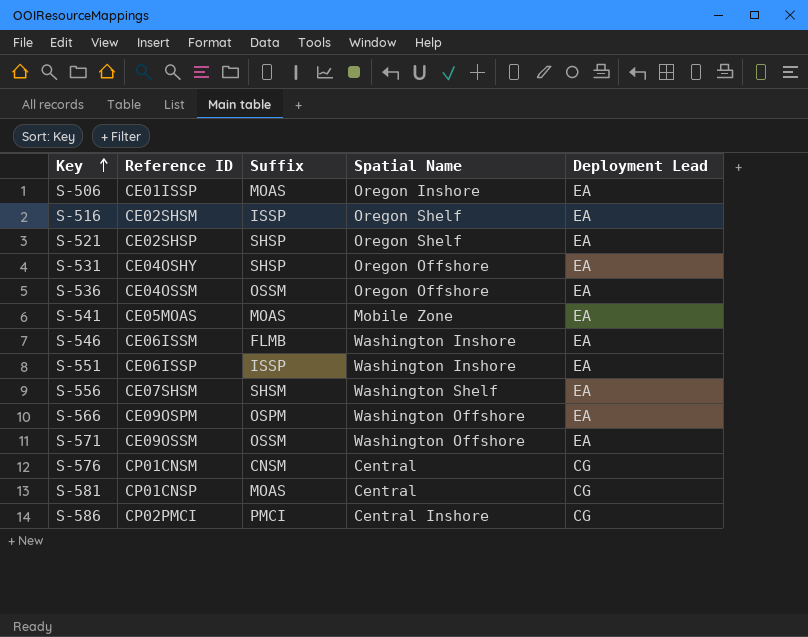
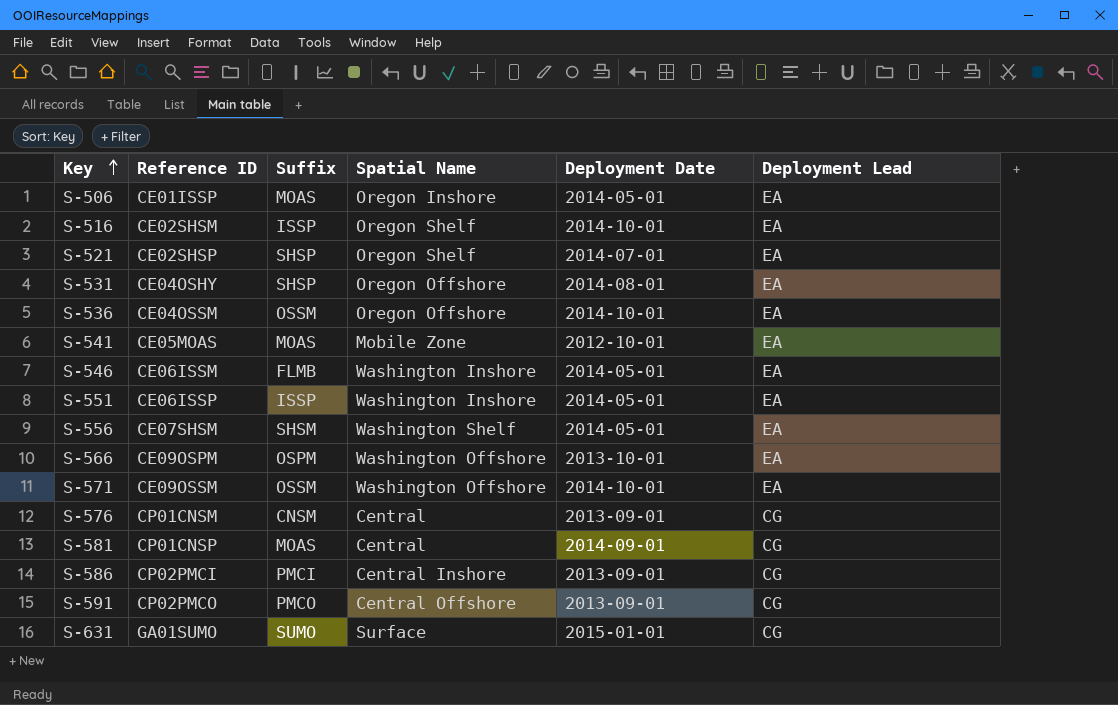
column Deployment Date | position: none -> 5
row S-591: none -> CP02PMCO | PMCO | Central Offshore | 2013-09-01 | CG
row S-631: none -> GA01SUMO | SUMO | Surface | 2015-01-01 | CG

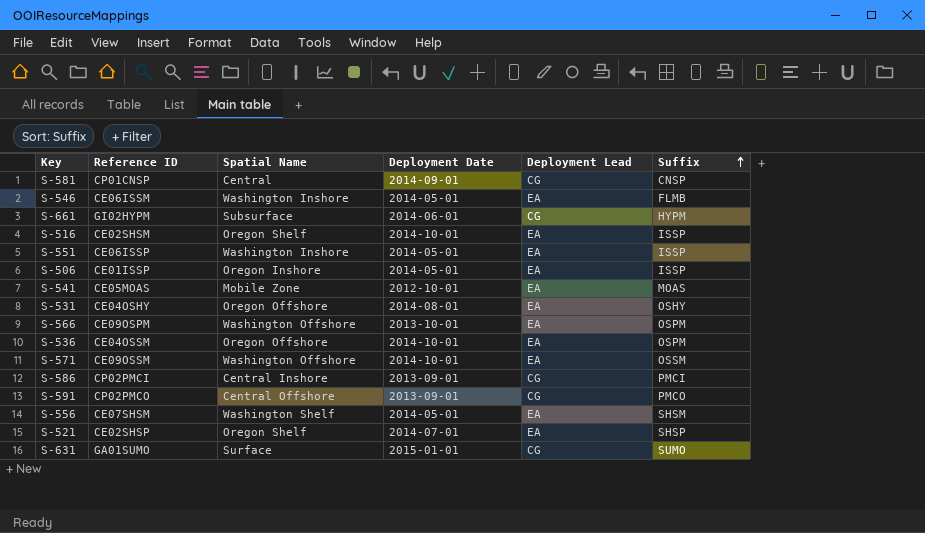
row order: Key ascending -> Suffix ascending
column Suffix | position: 3 -> 6
row S-576: CP01CNSM | CNSM | Central | 2013-09-01 | CG -> none
S-581 | Suffix: MOAS -> CNSP
row S-661: none -> GI02HYPM | Subsurface | 2014-06-01 | CG | HYPM
S-506 | Suffix: MOAS -> ISSP
S-531 | Suffix: SHSP -> OSHY
S-536 | Suffix: OSSM -> OSPM

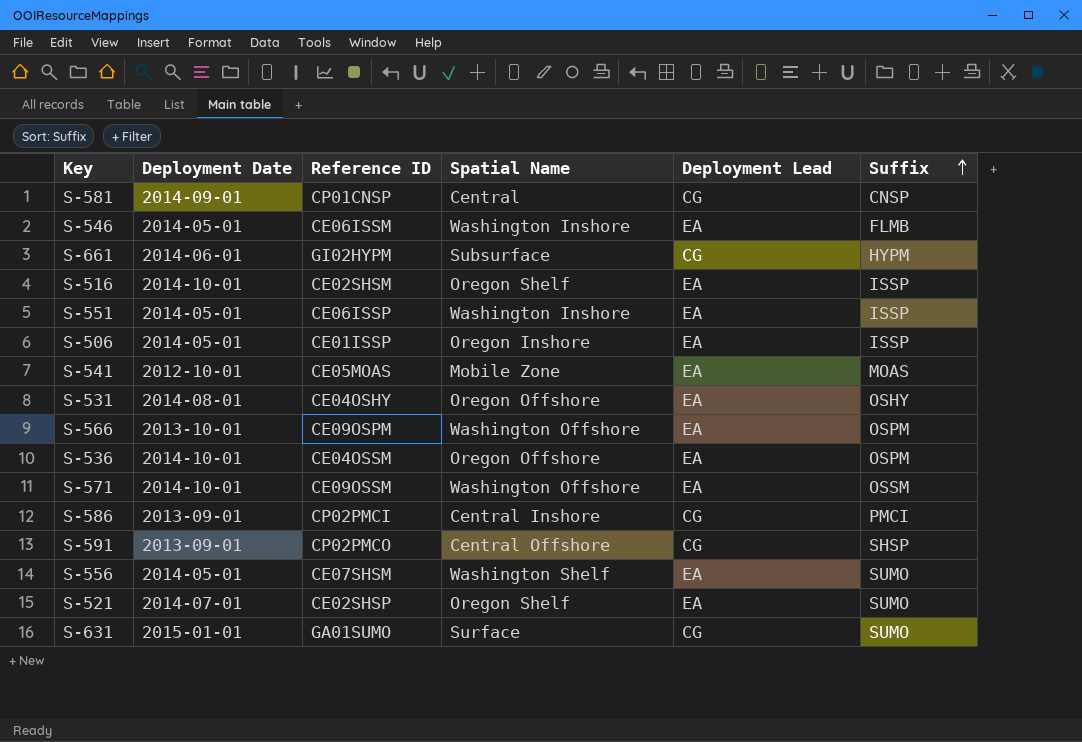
column Deployment Date | position: 4 -> 2
S-591 | Suffix: PMCO -> SHSP
S-556 | Suffix: SHSM -> SUMO
S-521 | Suffix: SHSP -> SUMO

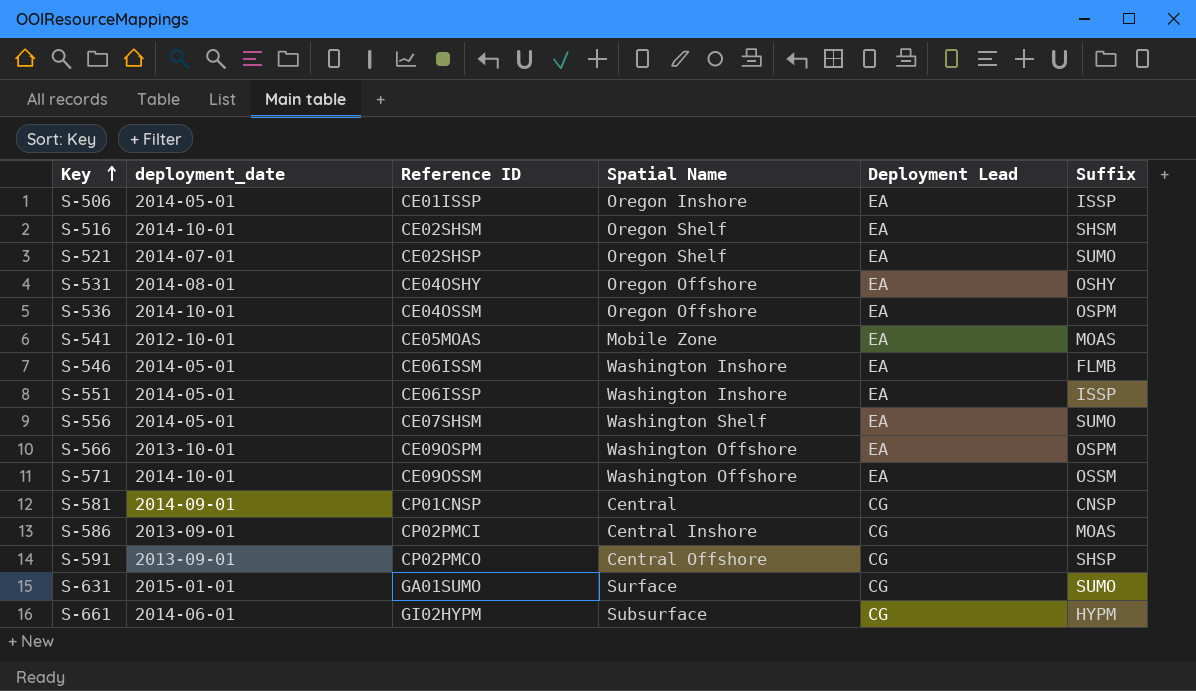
row order: Suffix ascending -> Key ascending
column name: Deployment Date -> deployment_date
S-516 | Suffix: ISSP -> SHSM
S-586 | Suffix: PMCI -> MOAS

